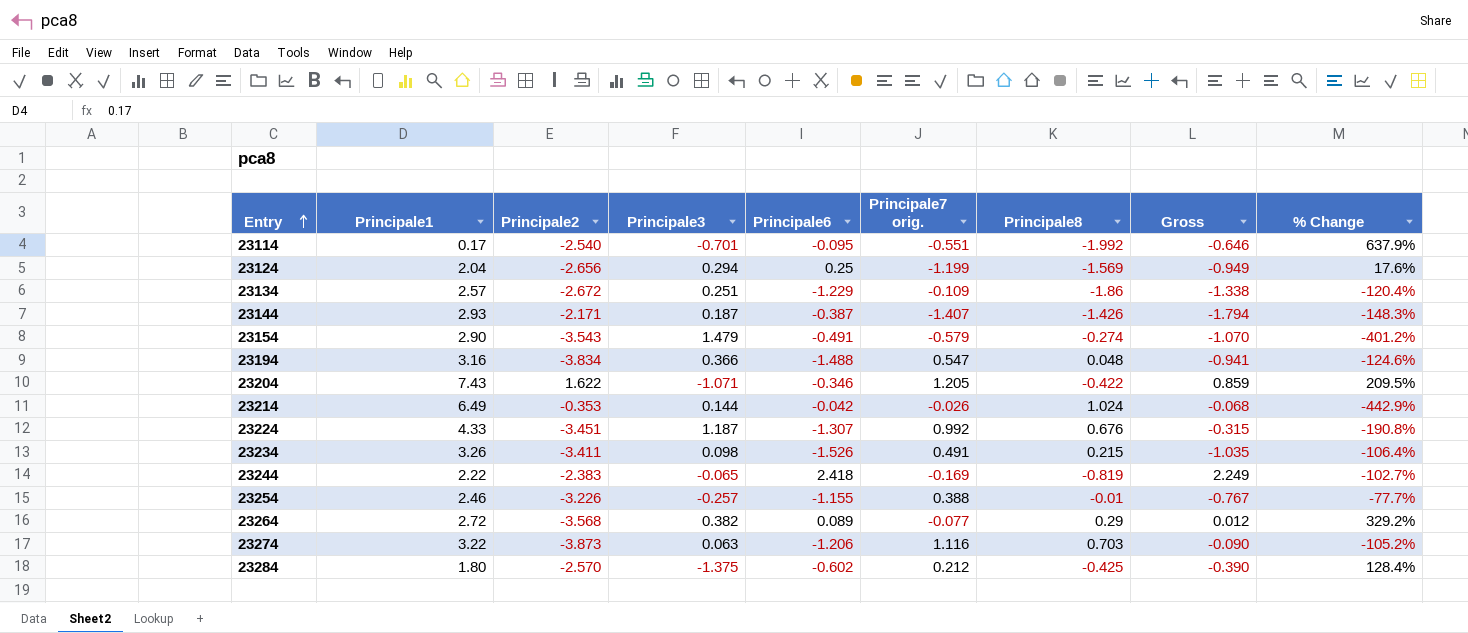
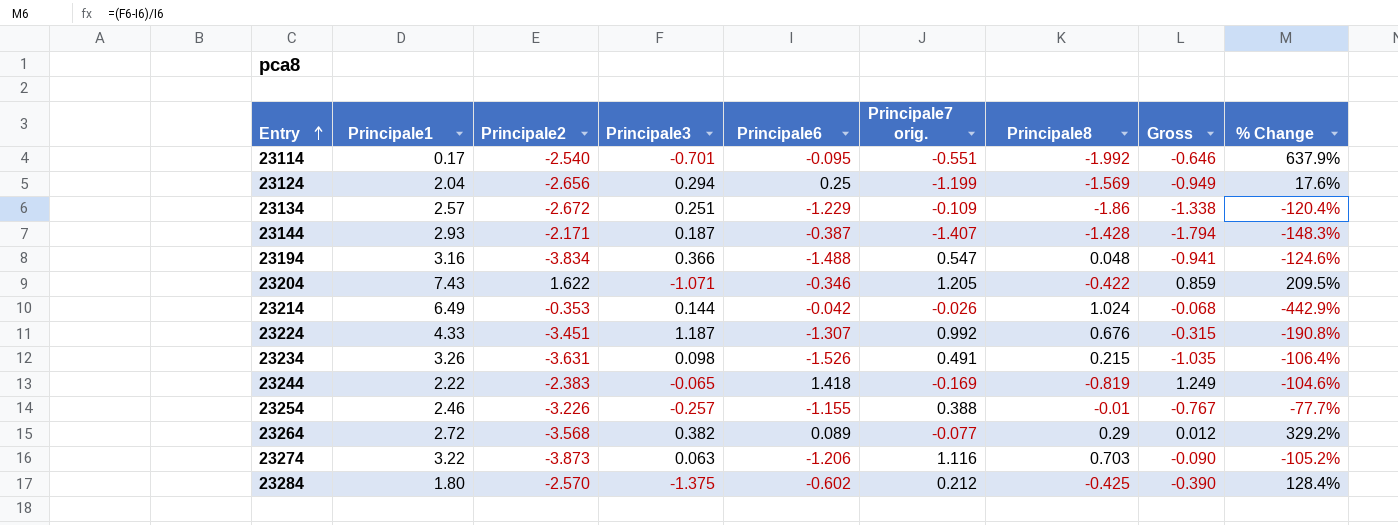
row 23154: 2.90 | -3.543 | 1.479 | -0.491 | -0.579 | -0.274 | -1.070 | -401.2% -> none
23144 | Principale8: -1.426 -> -1.428
23234 | Principale2: -3.411 -> -3.631
23244 | Principale6: 2.418 -> 1.418
23244 | Gross: 2.249 -> 1.249
23244 | % Change: -102.7% -> -104.6%

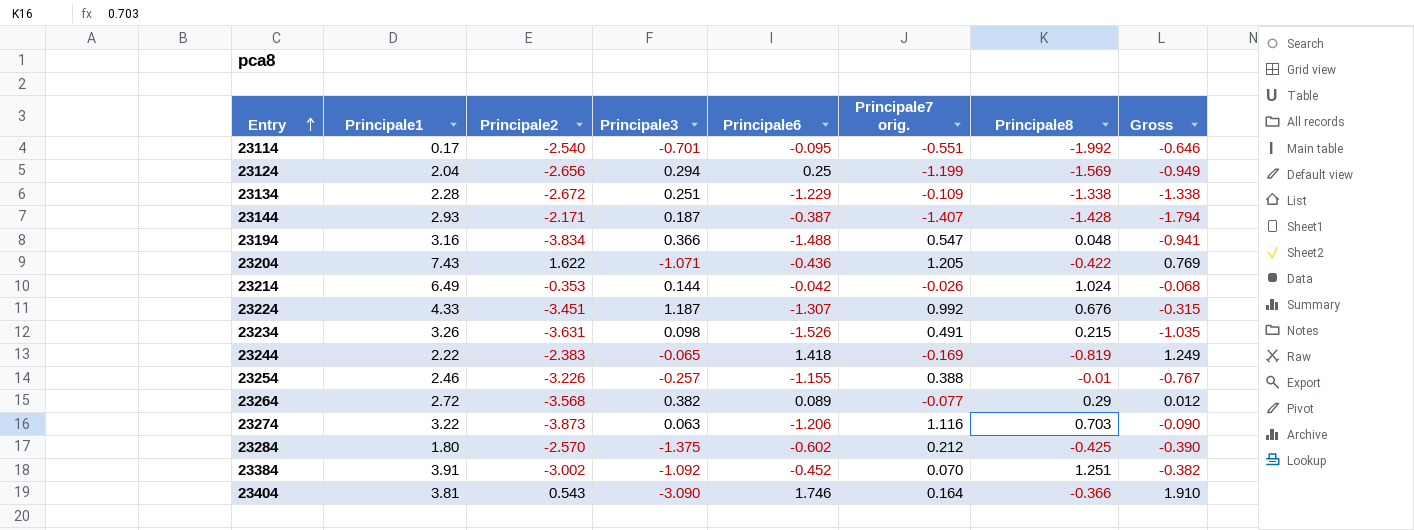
column % Change | formula: ([Principale3] - [Principale6]) / [Principale6] -> none
23134 | Principale1: 2.57 -> 2.28
23134 | Principale8: -1.86 -> -1.338
23204 | Principale6: -0.346 -> -0.436
23204 | Gross: 0.859 -> 0.769
row 23384: none -> 3.91 | -3.002 | -1.092 | -0.452 | 0.070 | 1.251 | -0.382
row 23404: none -> 3.81 | 0.543 | -3.090 | 1.746 | 0.164 | -0.366 | 1.910

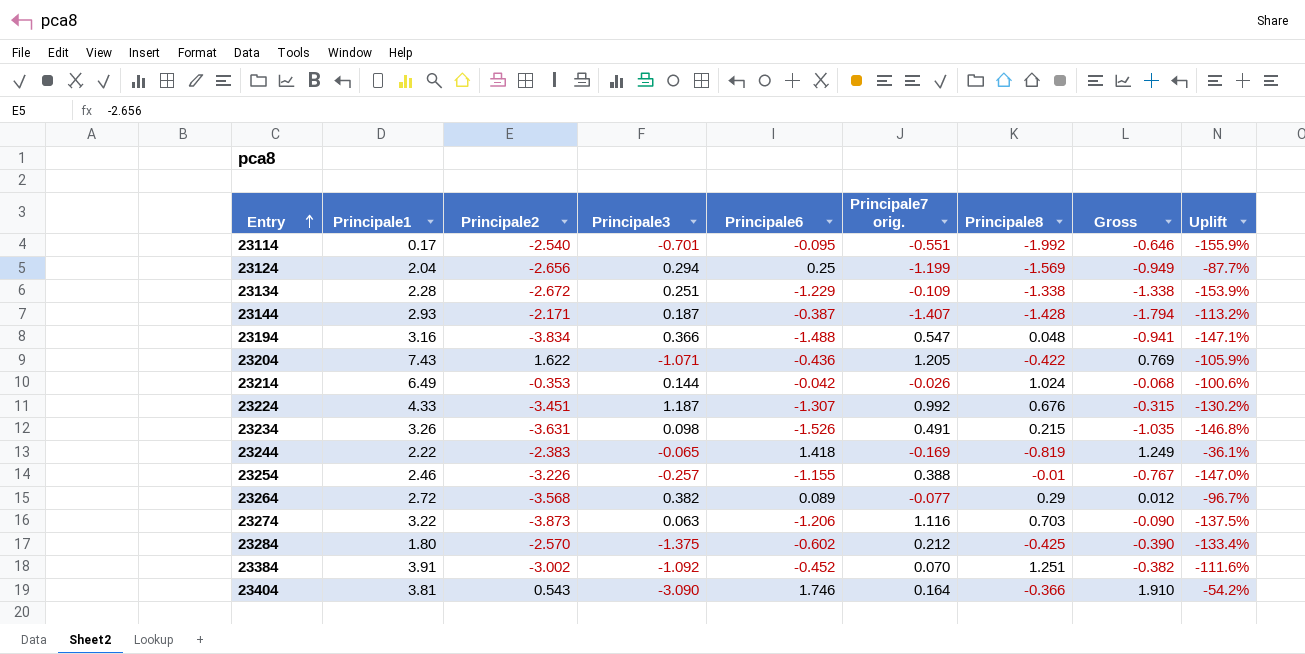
column Uplift | formula: none -> ([Principale6] - [Principale1]) / [Principale1]

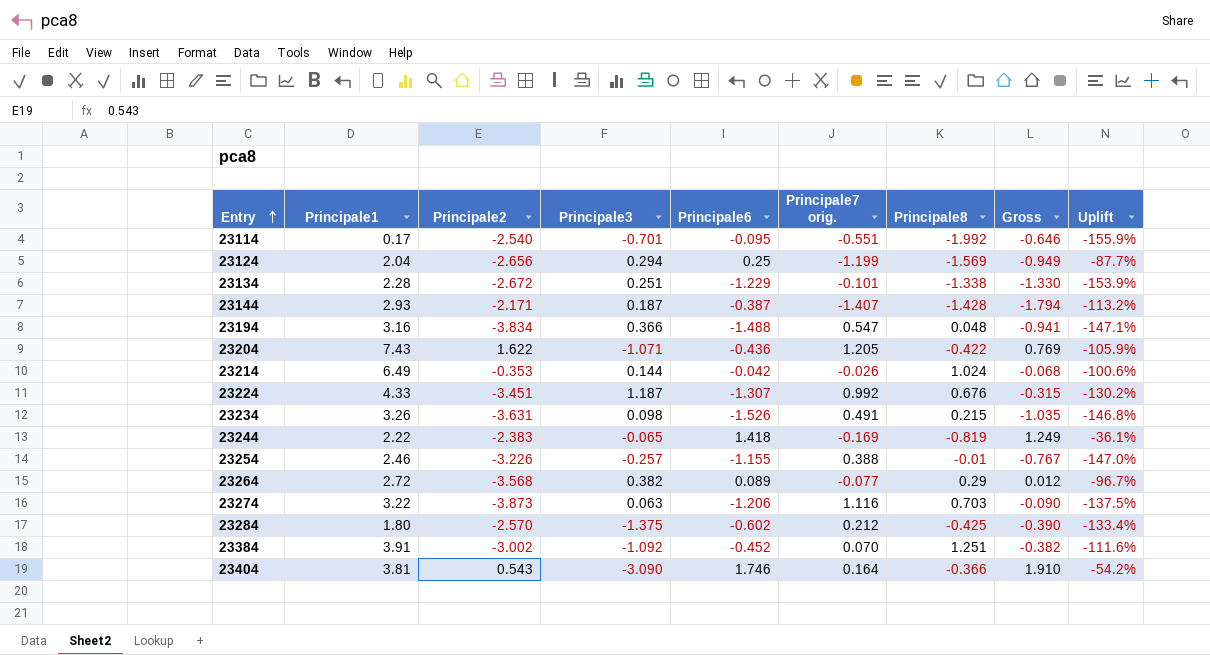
23134 | Principale7 orig.: -0.109 -> -0.101
23134 | Gross: -1.338 -> -1.330

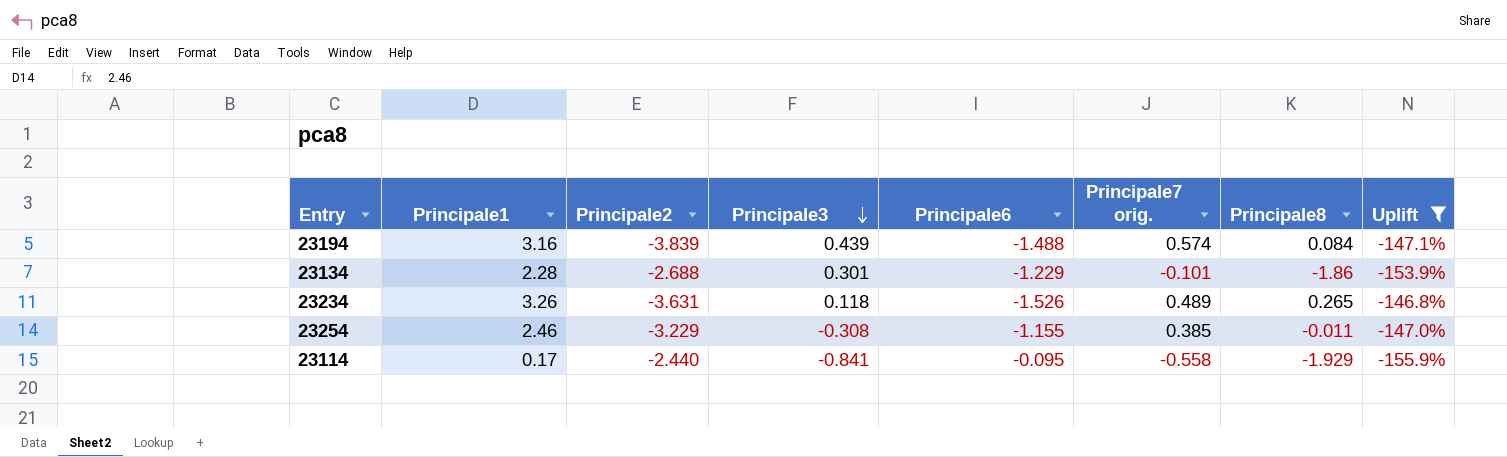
filter: none -> Uplift <= -146.8%
row order: Entry ascending -> Principale3 descending
column Gross | formula: [Principale6] + [Principale7 orig.] -> none
23194 | Principale2: -3.834 -> -3.839
23194 | Principale3: 0.366 -> 0.439
23194 | Principale7 orig.: 0.547 -> 0.574
23194 | Principale8: 0.048 -> 0.084
23134 | Principale2: -2.672 -> -2.688
23134 | Principale3: 0.251 -> 0.301
23134 | Principale8: -1.338 -> -1.86
23234 | Principale3: 0.098 -> 0.118
23234 | Principale7 orig.: 0.491 -> 0.489
23234 | Principale8: 0.215 -> 0.265
23254 | Principale2: -3.226 -> -3.229
23254 | Principale3: -0.257 -> -0.308
23254 | Principale7 orig.: 0.388 -> 0.385
23254 | Principale8: -0.01 -> -0.011
23114 | Principale2: -2.540 -> -2.440
23114 | Principale3: -0.701 -> -0.841
23114 | Principale7 orig.: -0.551 -> -0.558
23114 | Principale8: -1.992 -> -1.929

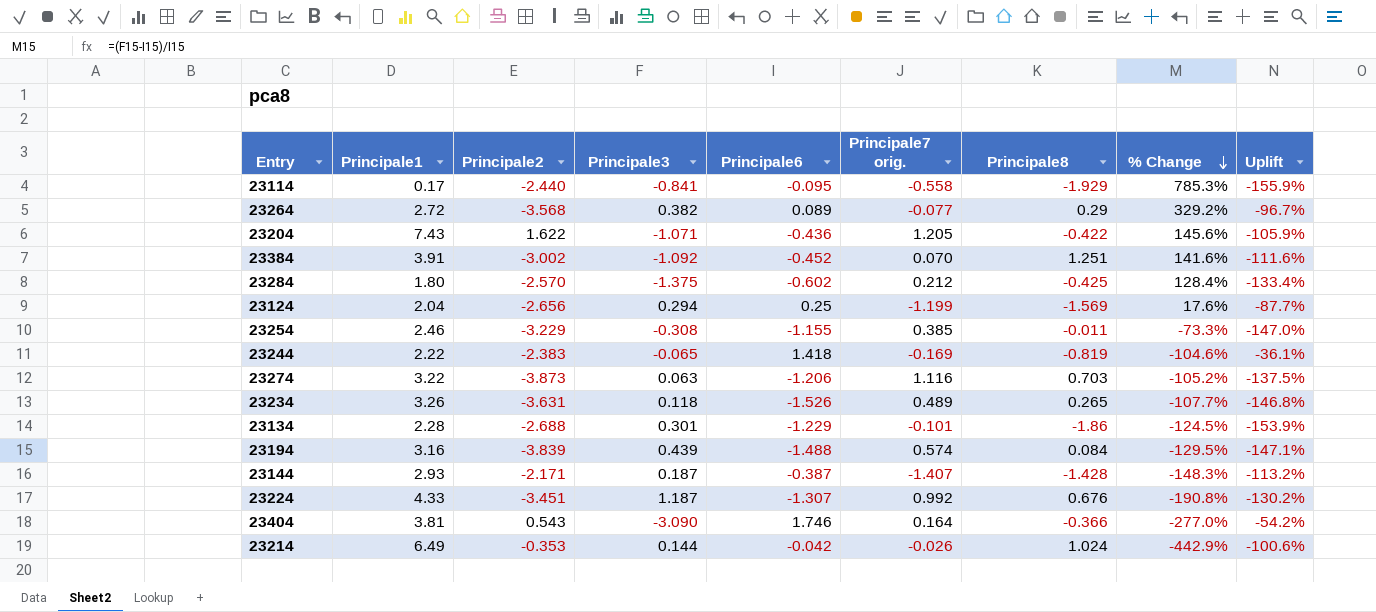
filter: Uplift <= -146.8% -> none
row order: Principale3 descending -> % Change descending
column % Change | formula: none -> ([Principale3] - [Principale6]) / [Principale6]

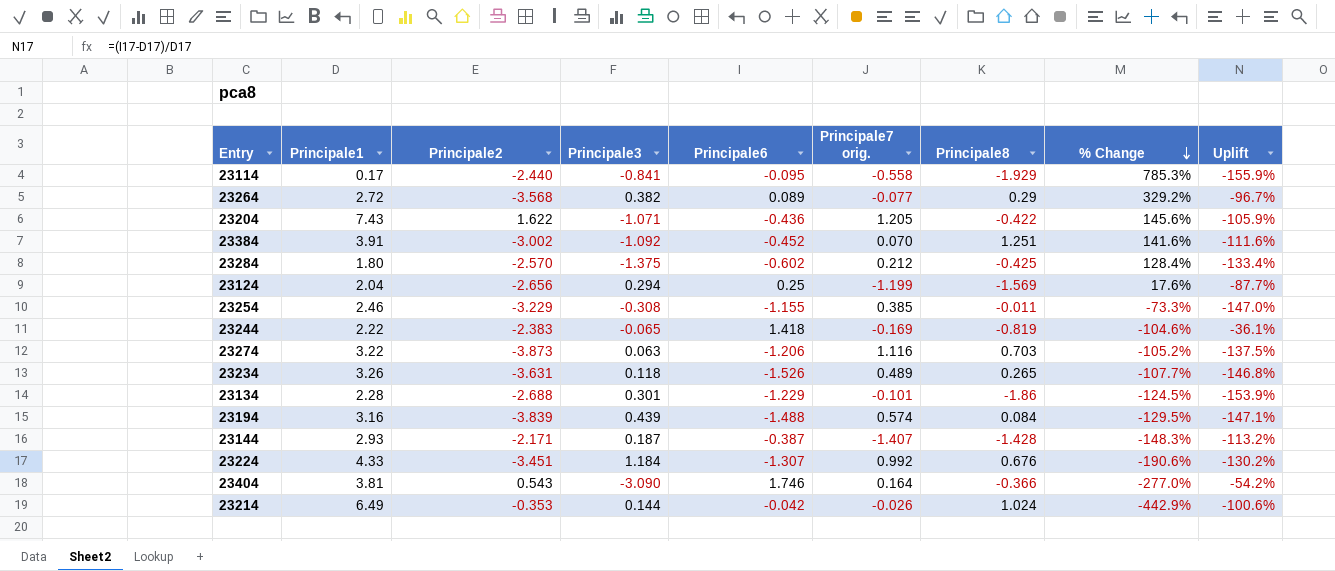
23224 | Principale3: 1.187 -> 1.184
23224 | % Change: -190.8% -> -190.6%

